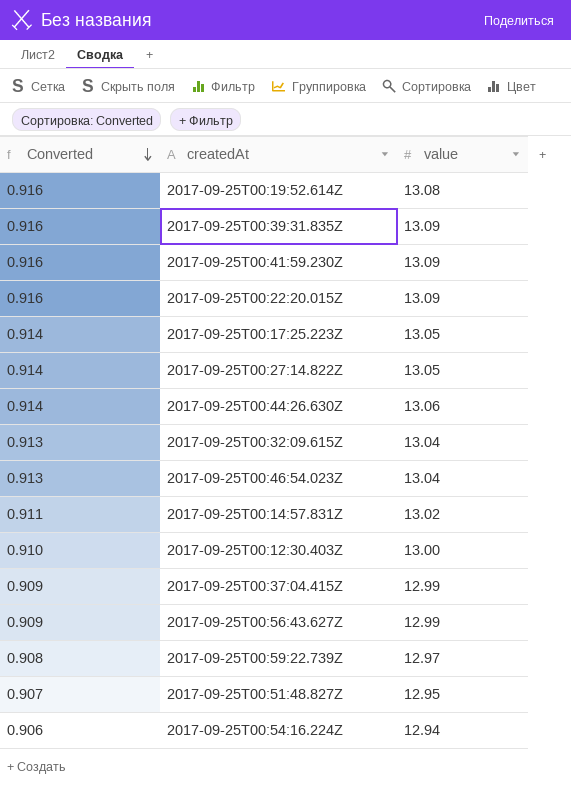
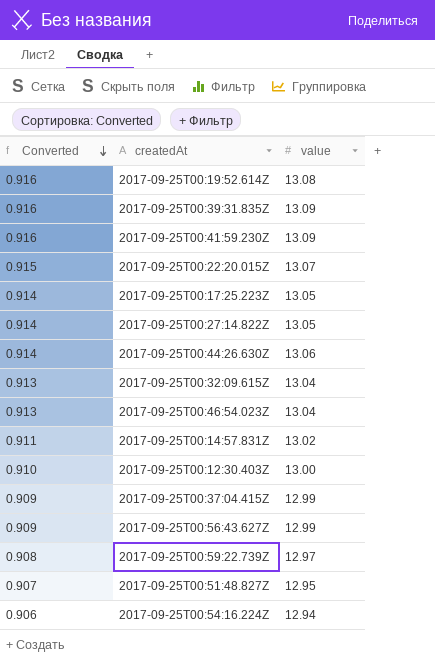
2017-09-25T00:22:20.015Z | Converted: 0.916 -> 0.915
2017-09-25T00:22:20.015Z | value: 13.09 -> 13.07

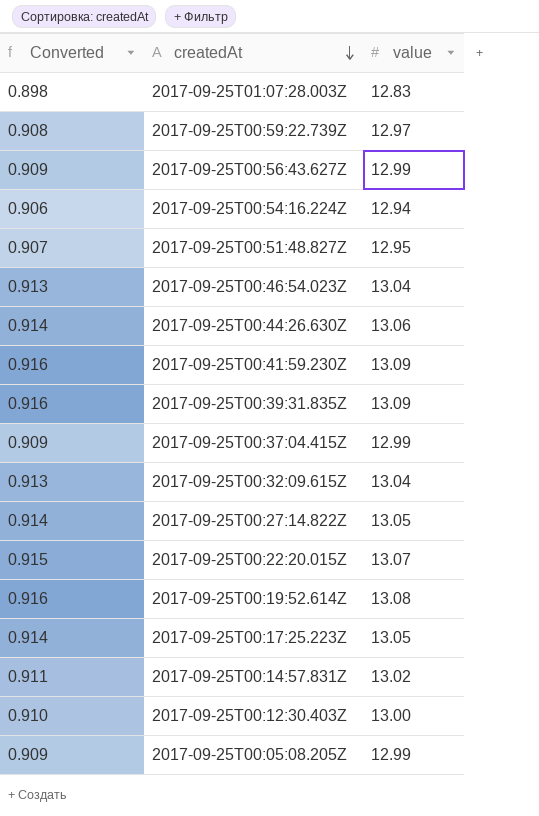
row order: Converted descending -> createdAt descending
row 2017-09-25T01:07:28.003Z: none -> 0.898 | 12.83
row 2017-09-25T00:05:08.205Z: none -> 0.909 | 12.99

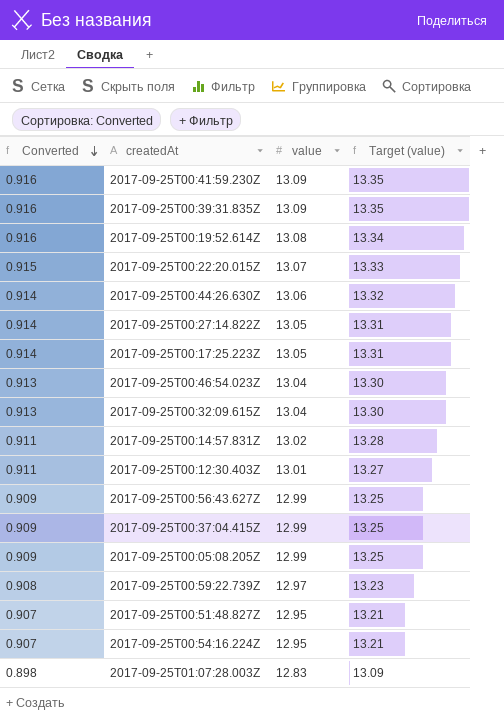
row order: createdAt descending -> Converted descending
column Target (value) | formula: none -> [value] * 1.02
2017-09-25T00:12:30.403Z | Converted: 0.910 -> 0.911
2017-09-25T00:12:30.403Z | value: 13.00 -> 13.01
2017-09-25T00:54:16.224Z | Converted: 0.906 -> 0.907
2017-09-25T00:54:16.224Z | value: 12.94 -> 12.95

